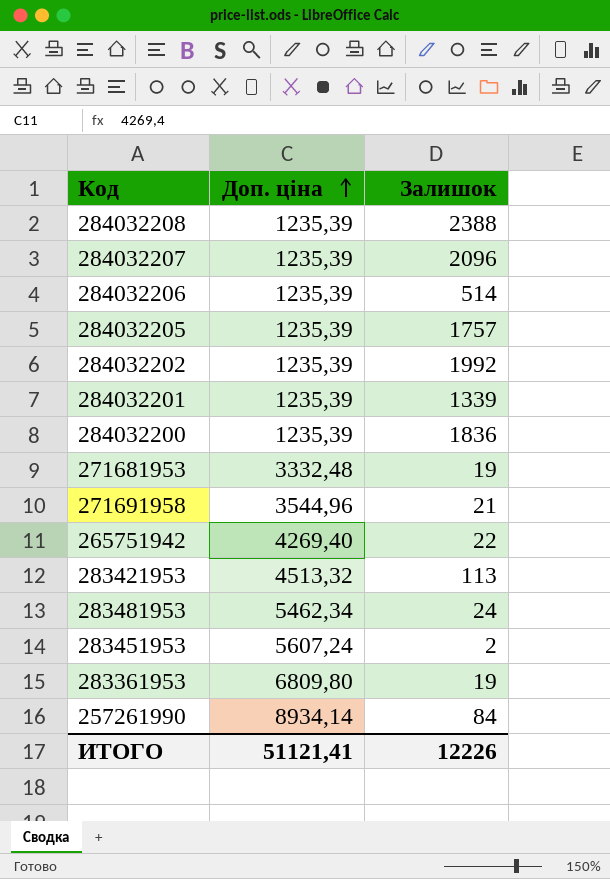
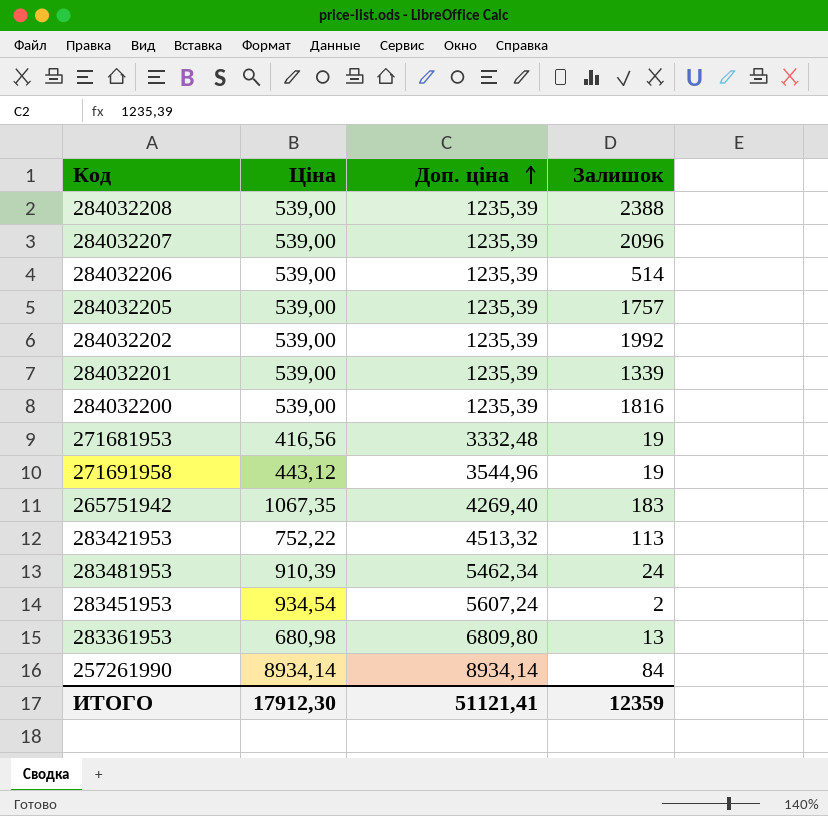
column Ціна | position: none -> 2
284032200 | Залишок: 1836 -> 1816
271691958 | Залишок: 21 -> 19
265751942 | Залишок: 22 -> 183
283361953 | Залишок: 19 -> 13
ИТОГО | Залишок: 12226 -> 12359

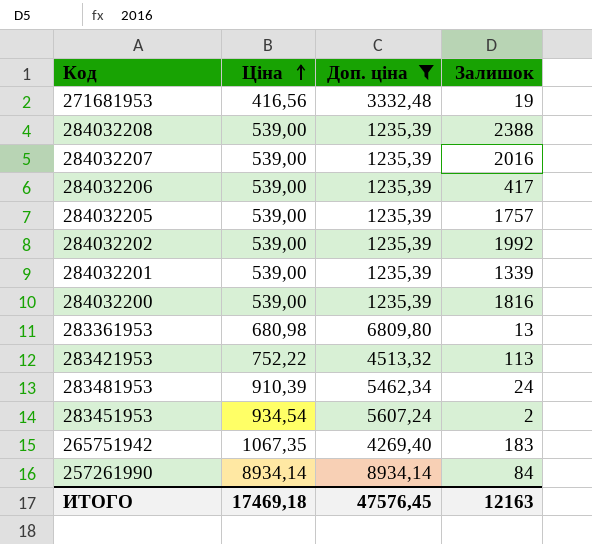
filter: none -> Доп. ціна != 3544,96
row order: Доп. ціна ascending -> Ціна ascending
284032207 | Залишок: 2096 -> 2016
284032206 | Залишок: 514 -> 417
ИТОГО | Ціна: 17912,30 -> 17469,18
ИТОГО | Доп. ціна: 51121,41 -> 47576,45
ИТОГО | Залишок: 12359 -> 12163

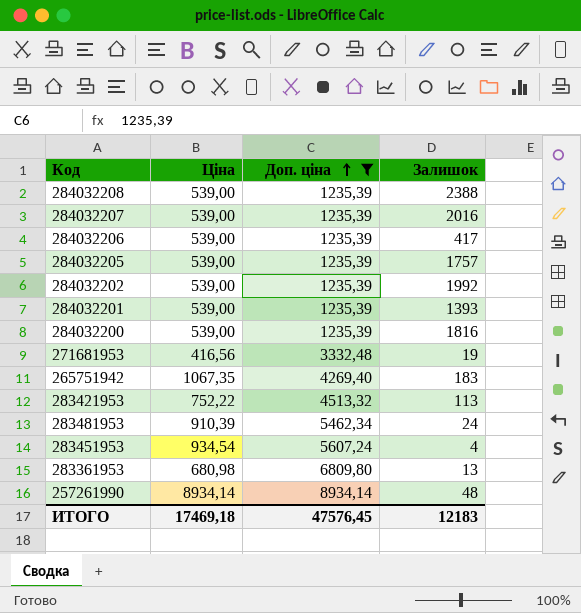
row order: Ціна ascending -> Доп. ціна ascending
284032201 | Залишок: 1339 -> 1393
283451953 | Залишок: 2 -> 4
257261990 | Залишок: 84 -> 48
ИТОГО | Залишок: 12163 -> 12183

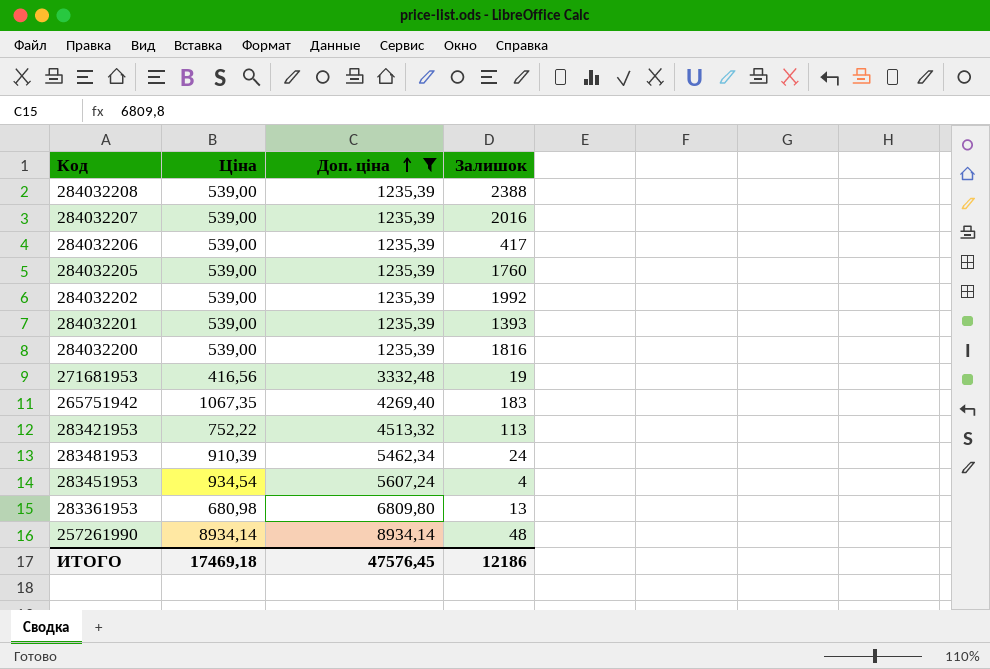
284032205 | Залишок: 1757 -> 1760
ИТОГО | Залишок: 12183 -> 12186

